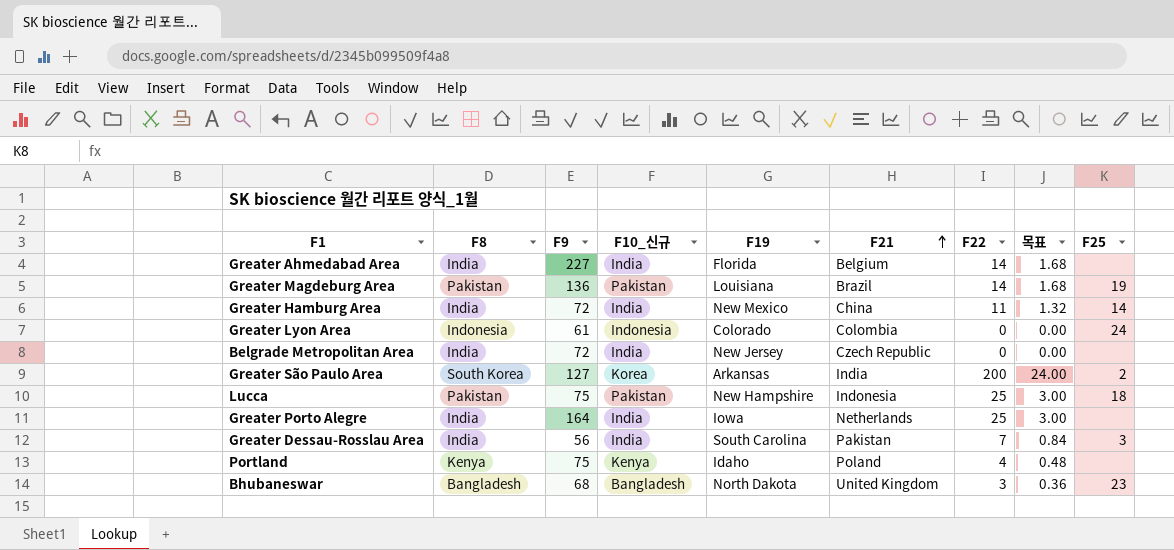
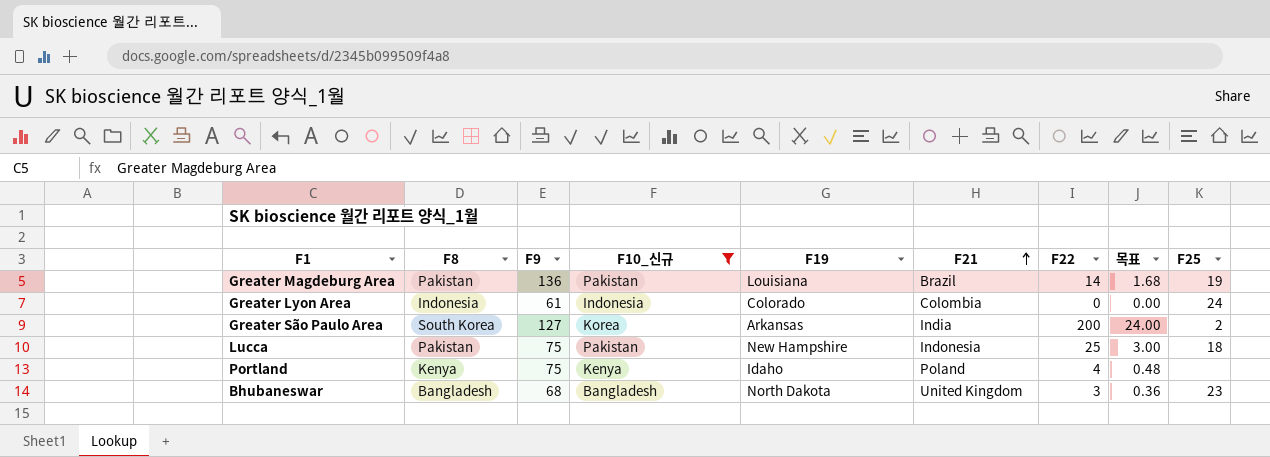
filter: none -> F10_신규 != India

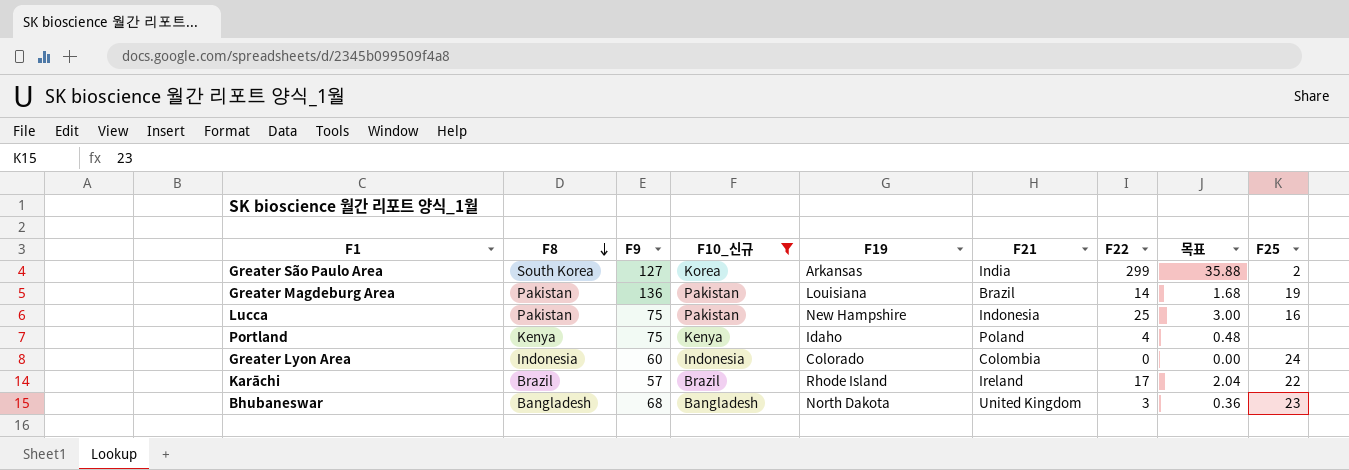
row order: F21 ascending -> F8 descending
Greater São Paulo Area | F22: 200 -> 299
Greater São Paulo Area | 목표: 24.00 -> 35.88
Lucca | F25: 18 -> 16
Greater Lyon Area | F9: 61 -> 60
row Karāchi: none -> Brazil | 57 | Brazil | Rhode Island | Ireland | 17 | 2.04 | 22

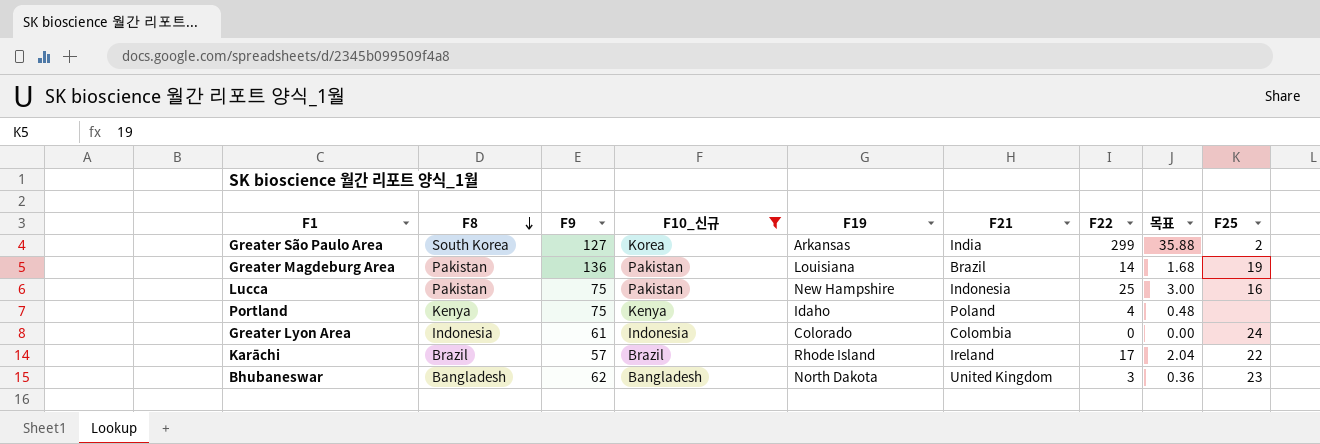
Greater Lyon Area | F9: 60 -> 61
Bhubaneswar | F9: 68 -> 62

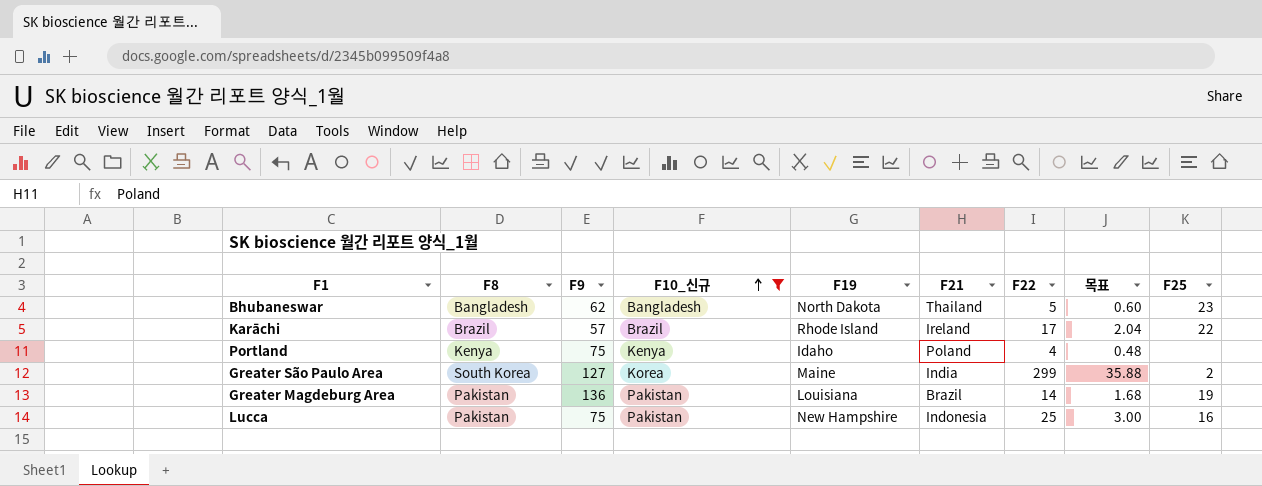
row order: F8 descending -> F10_신규 ascending
row Greater Lyon Area: Indonesia | 61 | Indonesia | Colorado | Colombia | 0 | 0.00 | 24 -> none
Bhubaneswar | F21: United Kingdom -> Thailand
Bhubaneswar | F22: 3 -> 5
Bhubaneswar | 목표: 0.36 -> 0.60
Greater São Paulo Area | F19: Arkansas -> Maine

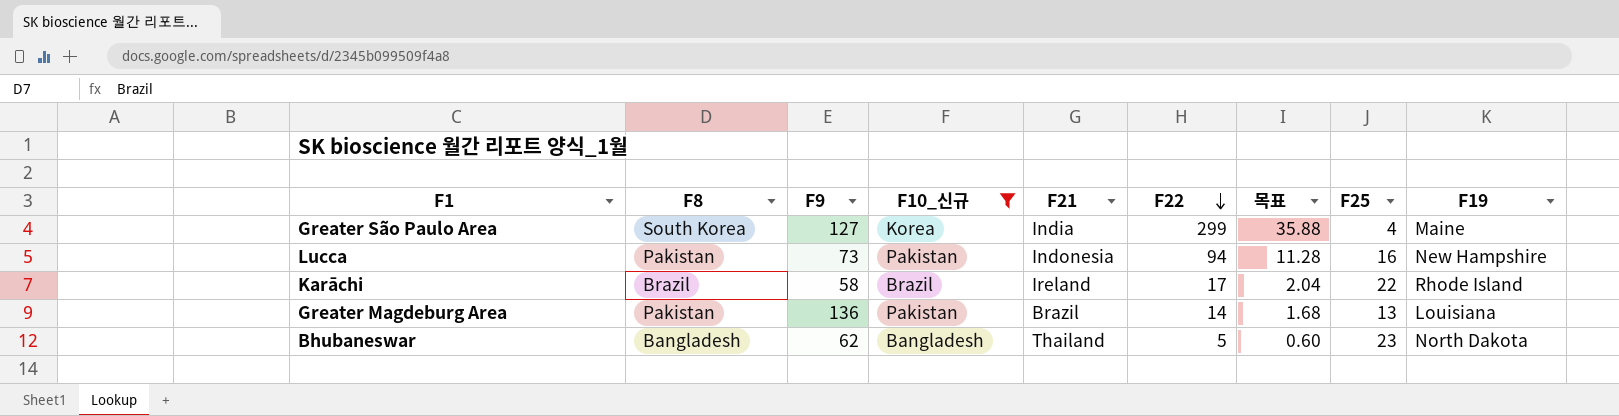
row order: F10_신규 ascending -> F22 descending
column F19 | position: 5 -> 9
row Portland: Kenya | 75 | Kenya | Idaho | Poland | 4 | 0.48 | none -> none
Greater São Paulo Area | F25: 2 -> 4
Lucca | F9: 75 -> 73
Lucca | F22: 25 -> 94
Lucca | 목표: 3.00 -> 11.28
Karāchi | F9: 57 -> 58
Greater Magdeburg Area | F25: 19 -> 13

